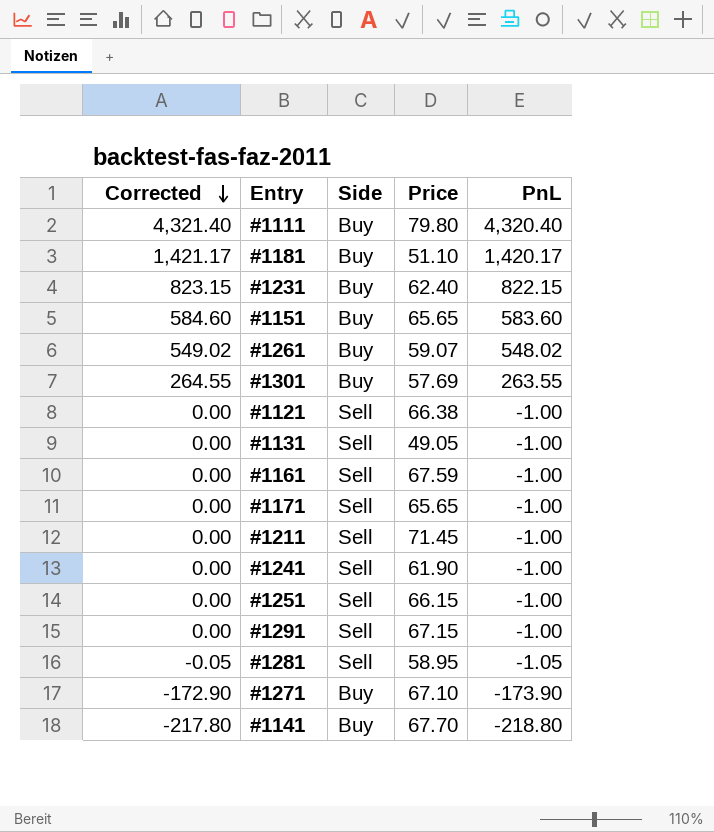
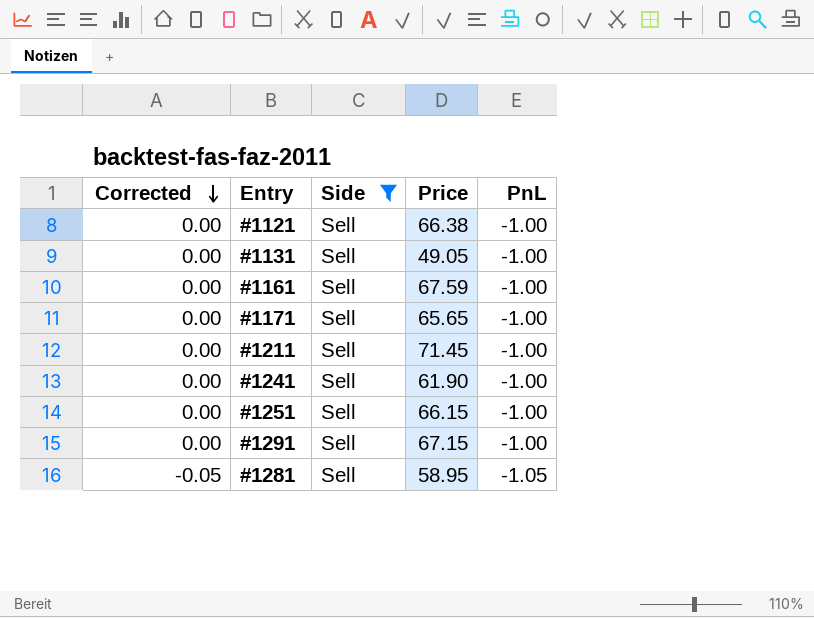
filter: none -> Side = Sell

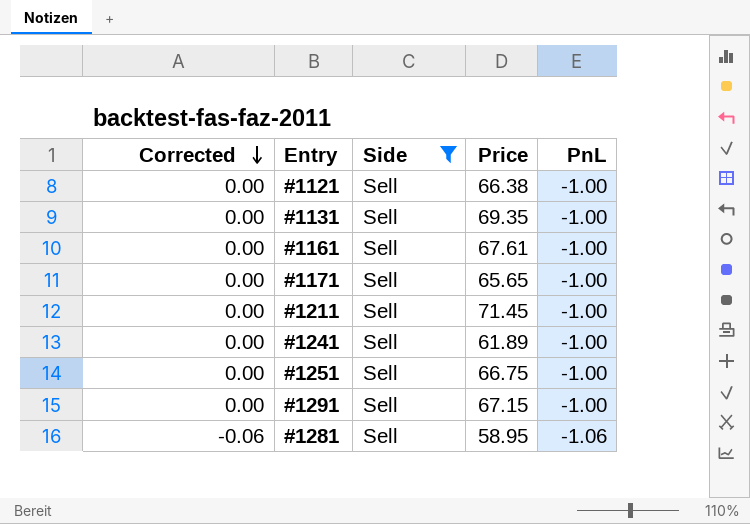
#1131 | Price: 49.05 -> 69.35
#1161 | Price: 67.59 -> 67.61
#1241 | Price: 61.90 -> 61.89
#1251 | Price: 66.15 -> 66.75
#1281 | Corrected: -0.05 -> -0.06
#1281 | PnL: -1.05 -> -1.06

